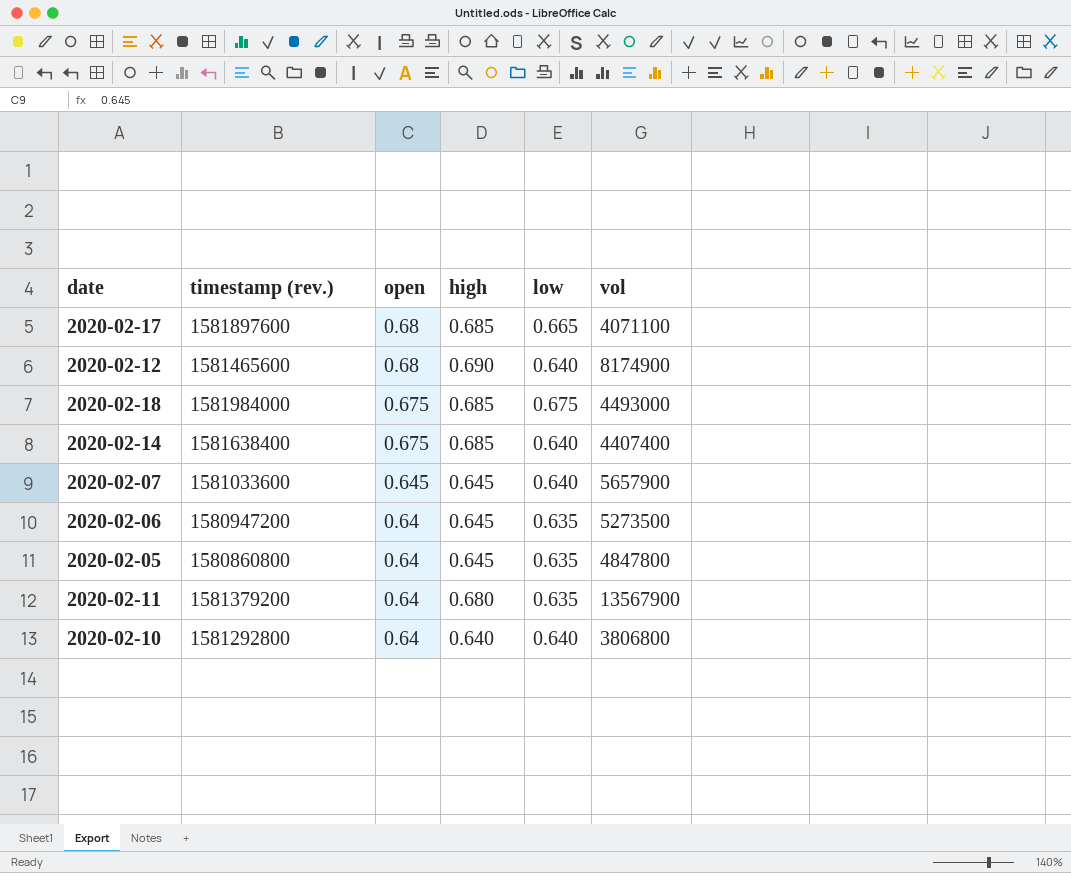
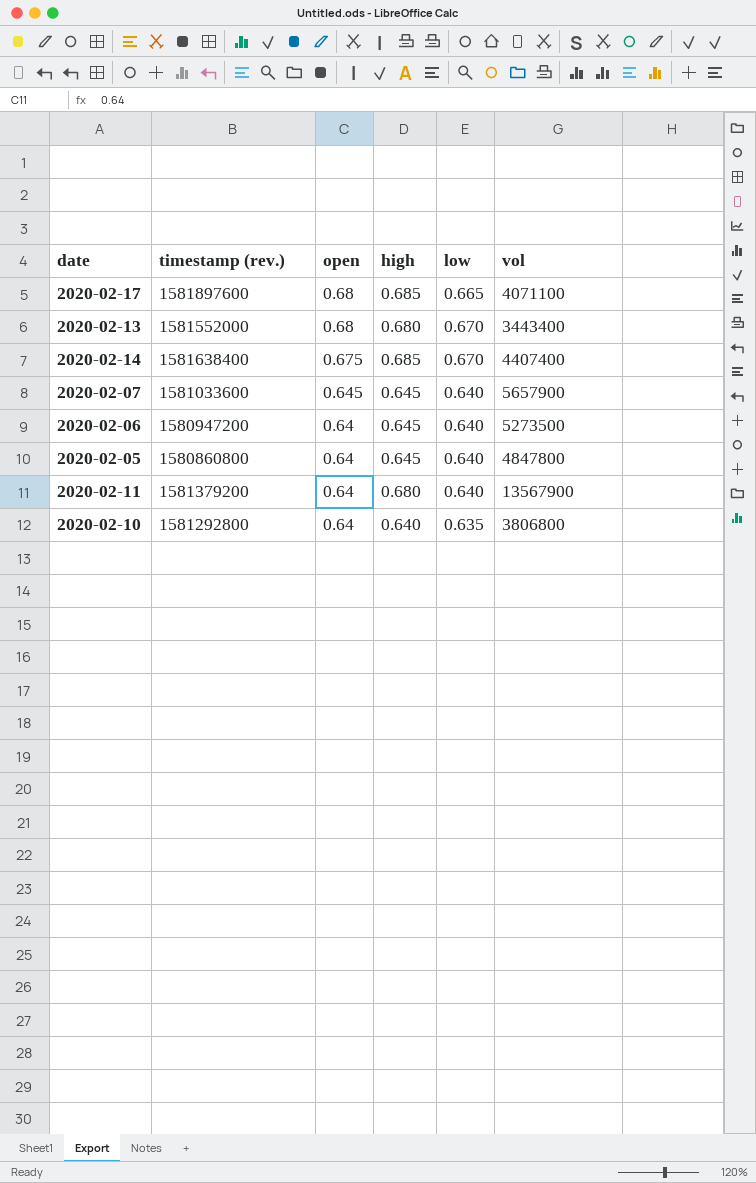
row 2020-02-12: 1581465600 | 0.68 | 0.690 | 0.640 | 8174900 -> none
row 2020-02-18: 1581984000 | 0.675 | 0.685 | 0.675 | 4493000 -> none
row 2020-02-13: none -> 1581552000 | 0.68 | 0.680 | 0.670 | 3443400
2020-02-14 | low: 0.640 -> 0.670
2020-02-06 | low: 0.635 -> 0.640
2020-02-05 | low: 0.635 -> 0.640
2020-02-11 | low: 0.635 -> 0.640
2020-02-10 | low: 0.640 -> 0.635

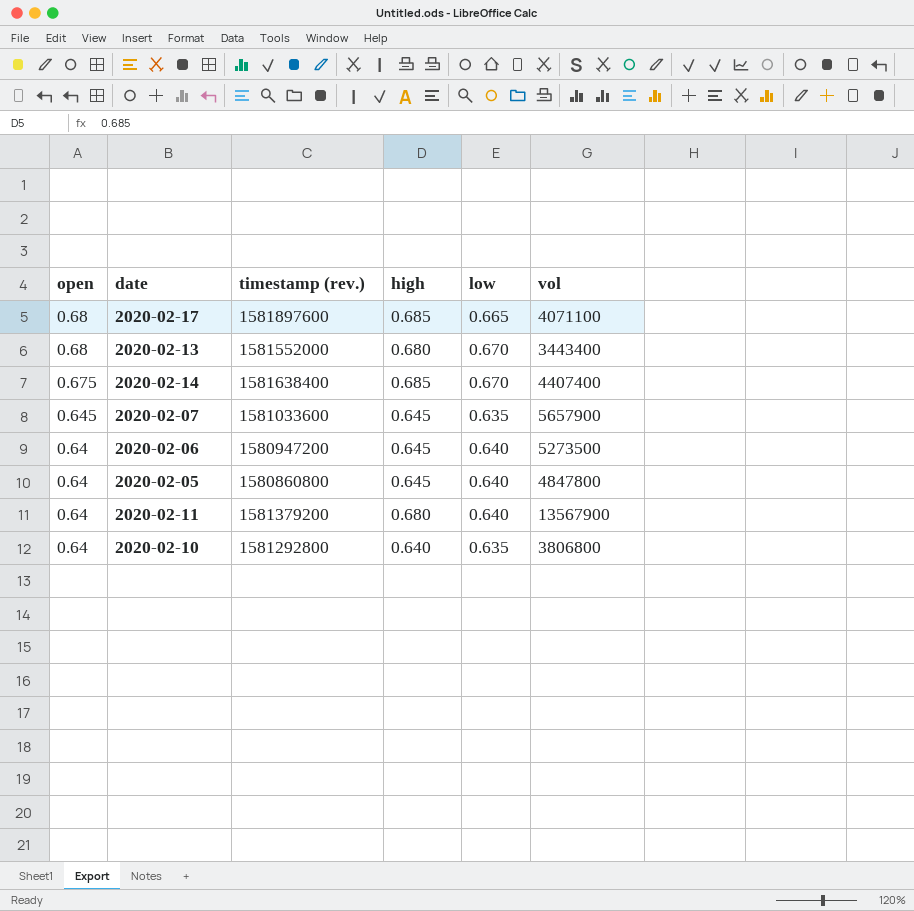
column open | position: 3 -> 1
2020-02-07 | low: 0.640 -> 0.635

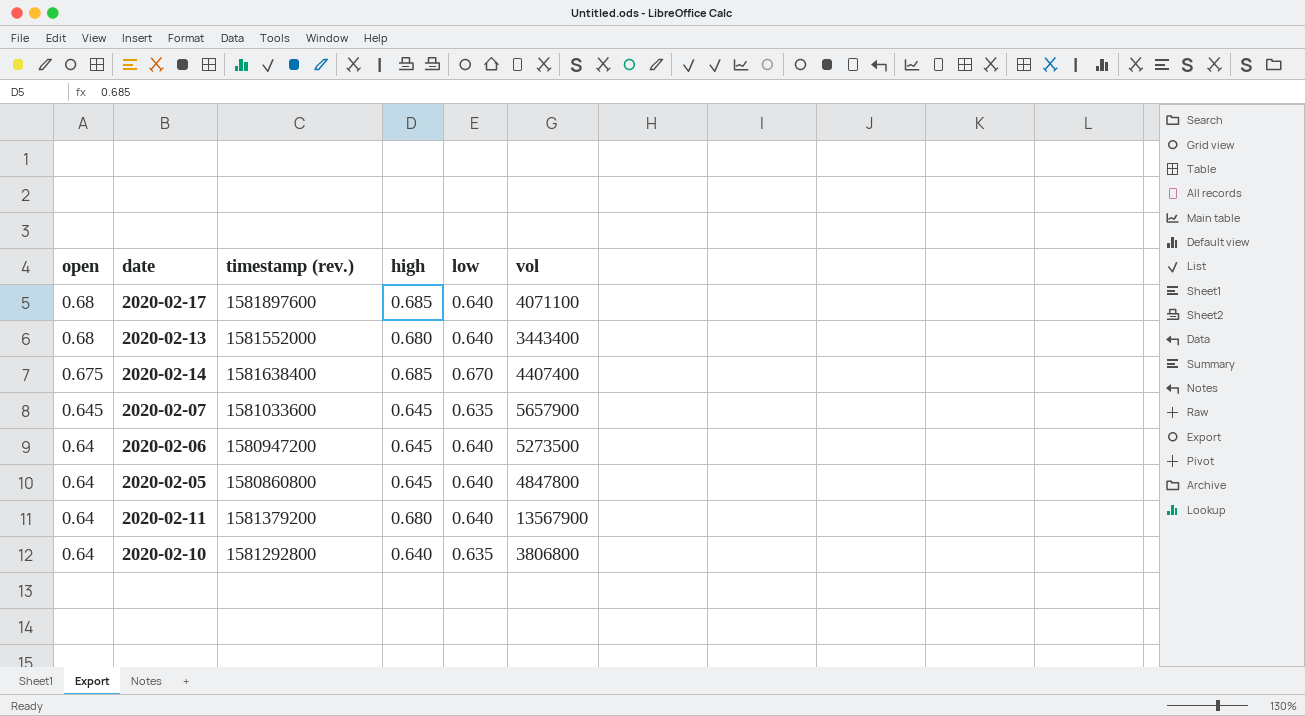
2020-02-17 | low: 0.665 -> 0.640
2020-02-13 | low: 0.670 -> 0.640

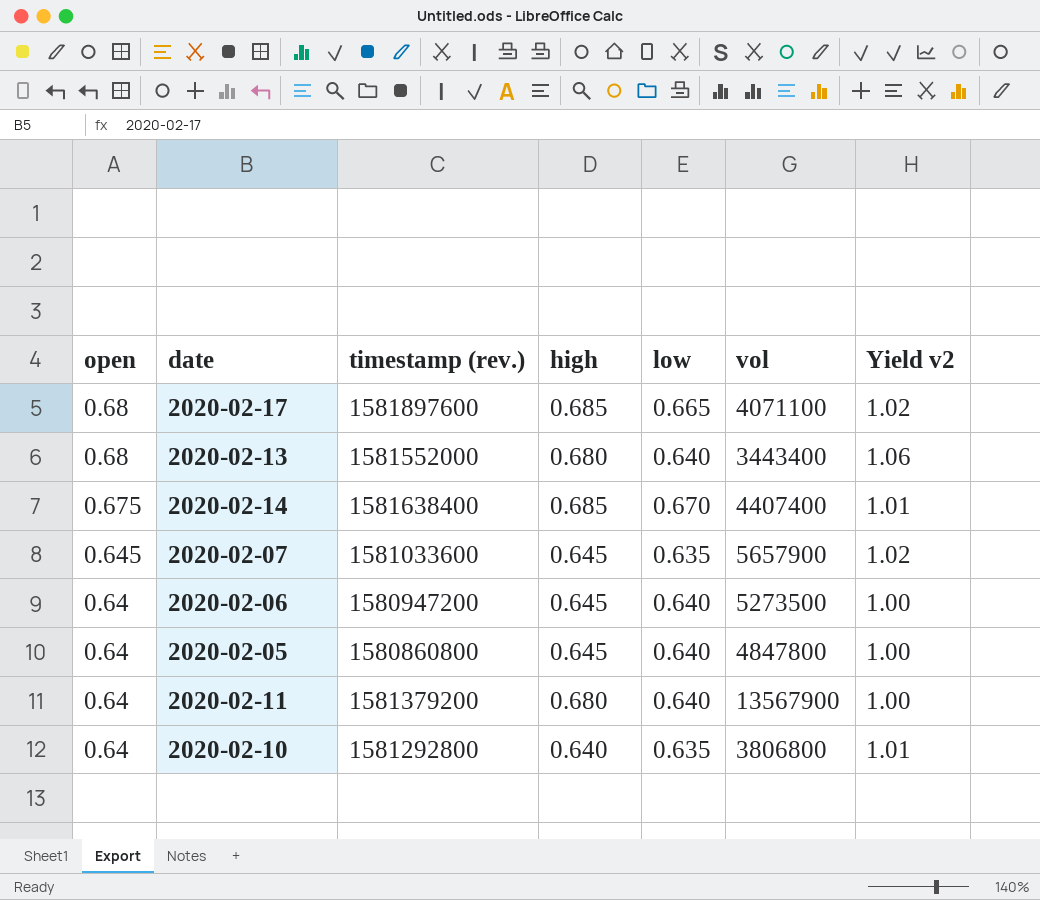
column Yield v2 | formula: none -> [open] / [low]
2020-02-17 | low: 0.640 -> 0.665

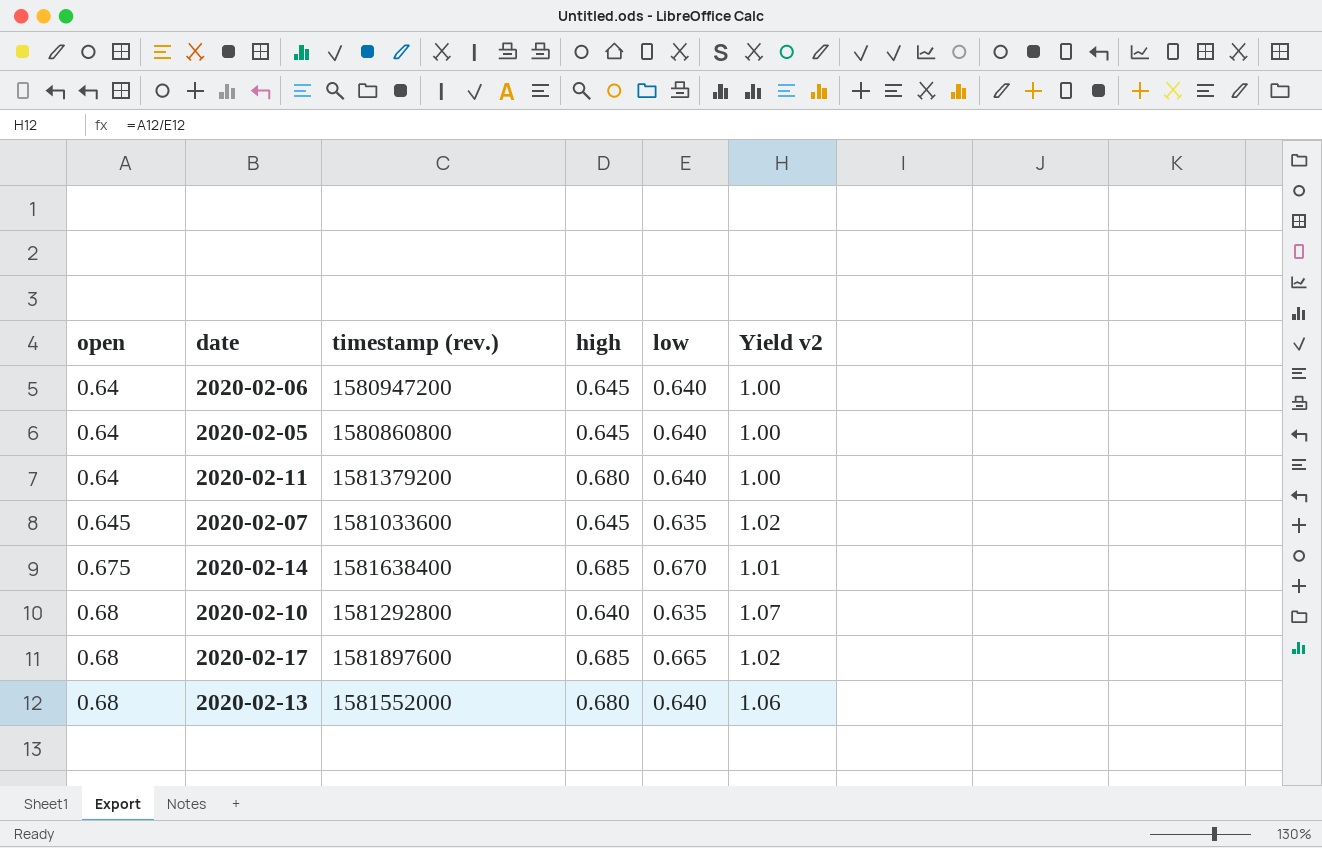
row order: open descending -> open ascending
column vol | position: 6 -> none
2020-02-10 | open: 0.64 -> 0.68
2020-02-10 | Yield v2: 1.01 -> 1.07

